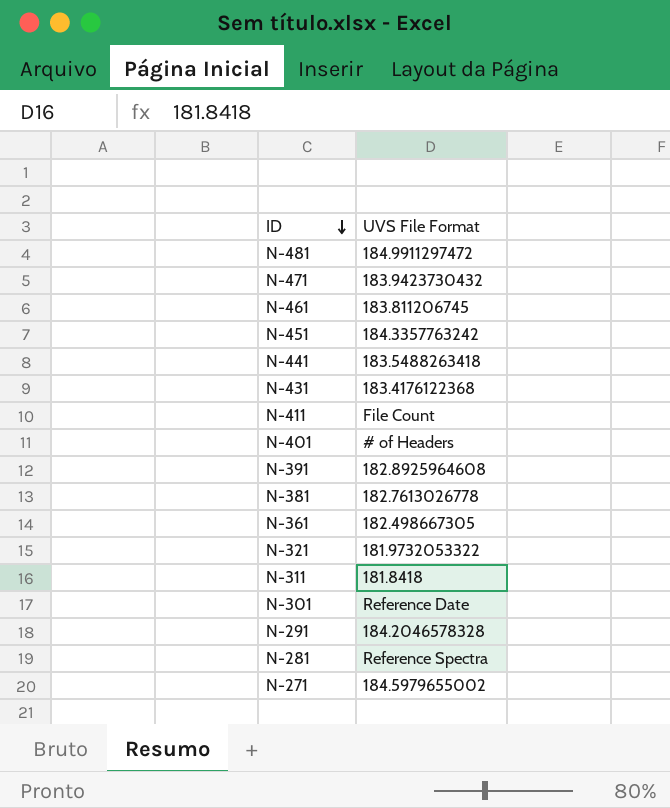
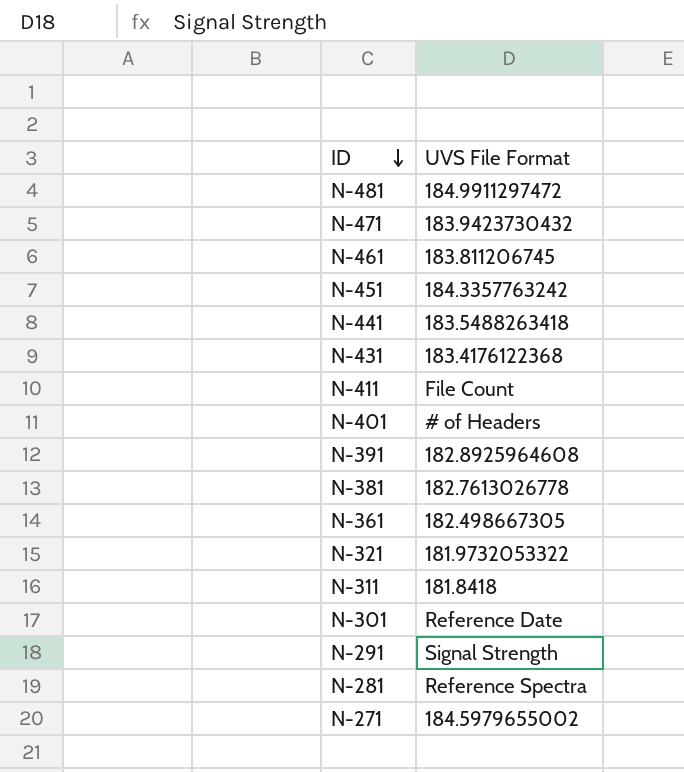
N-291 | UVS File Format: 184.2046578328 -> Signal Strength

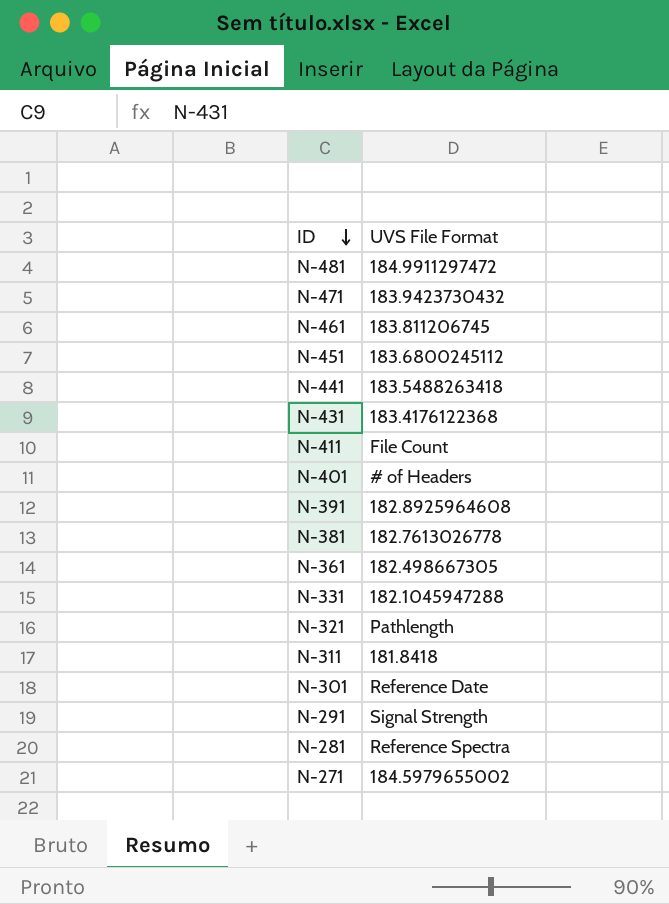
N-451 | UVS File Format: 184.3357763242 -> 183.6800245112
row N-331: none -> 182.1045947288
N-321 | UVS File Format: 181.9732053322 -> Pathlength

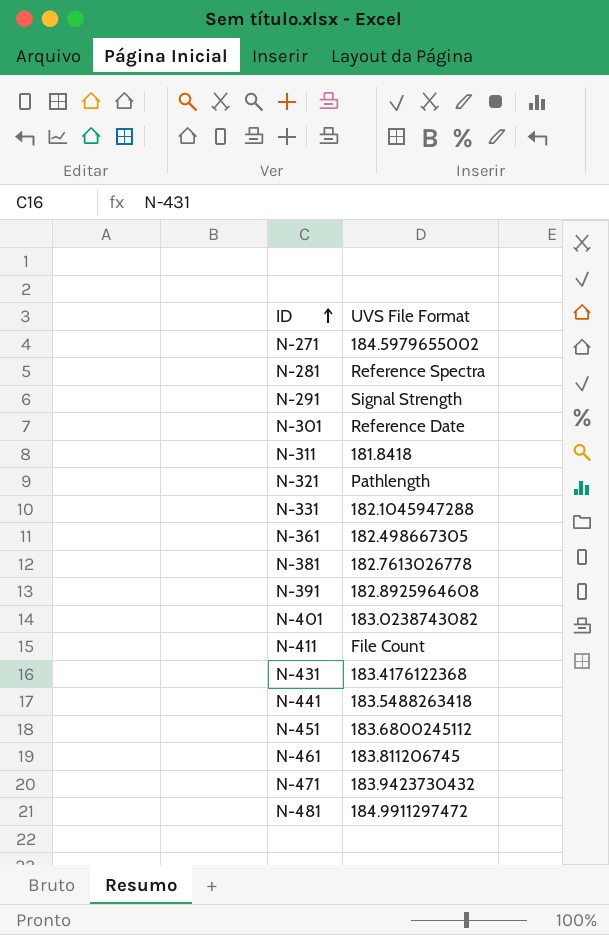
row order: ID descending -> ID ascending
N-401 | UVS File Format: # of Headers -> 183.0238743082

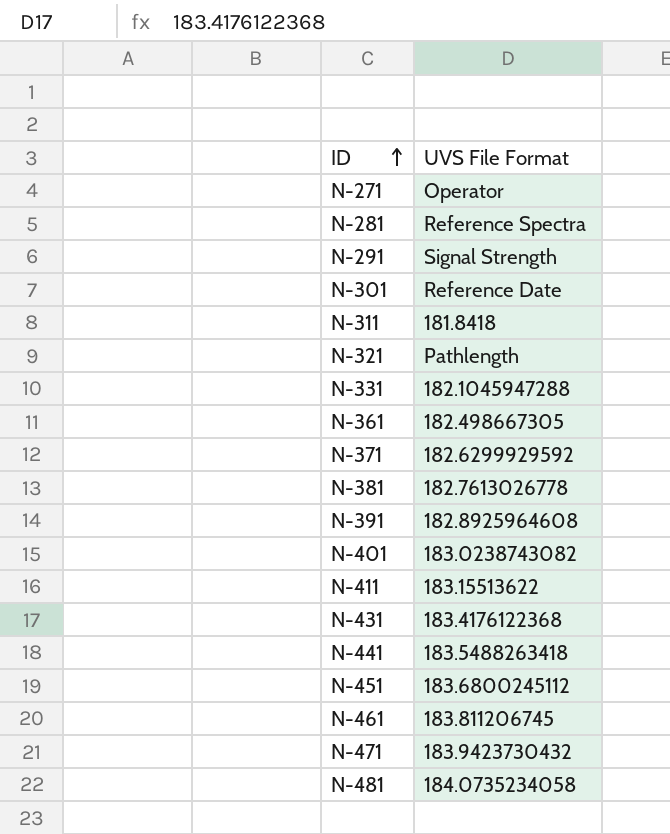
N-271 | UVS File Format: 184.5979655002 -> Operator
row N-371: none -> 182.6299929592
N-411 | UVS File Format: File Count -> 183.15513622
N-481 | UVS File Format: 184.9911297472 -> 184.0735234058

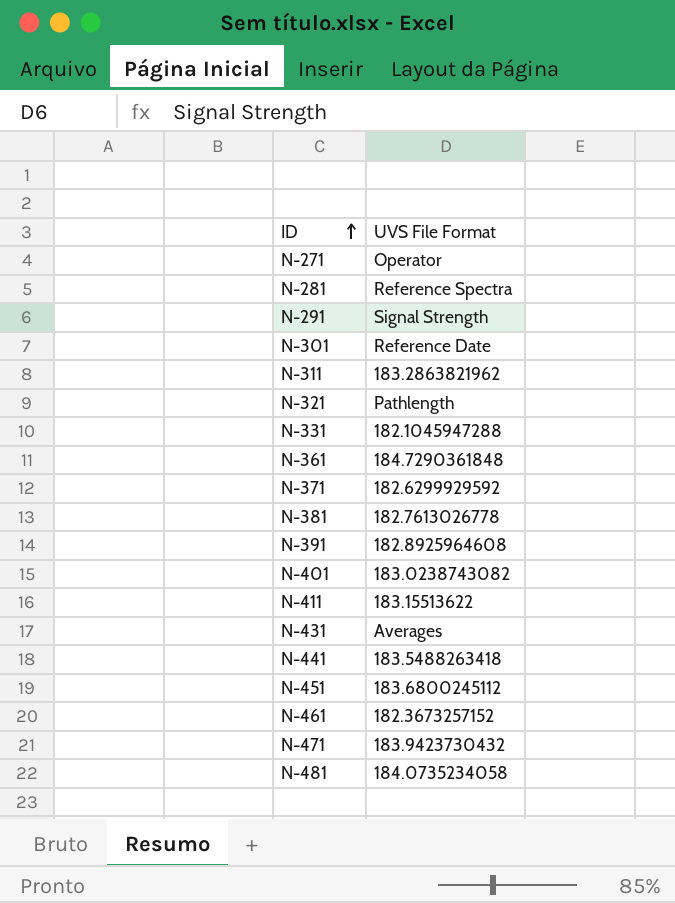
N-311 | UVS File Format: 181.8418 -> 183.2863821962
N-361 | UVS File Format: 182.498667305 -> 184.7290361848
N-431 | UVS File Format: 183.4176122368 -> Averages
N-461 | UVS File Format: 183.811206745 -> 182.3673257152

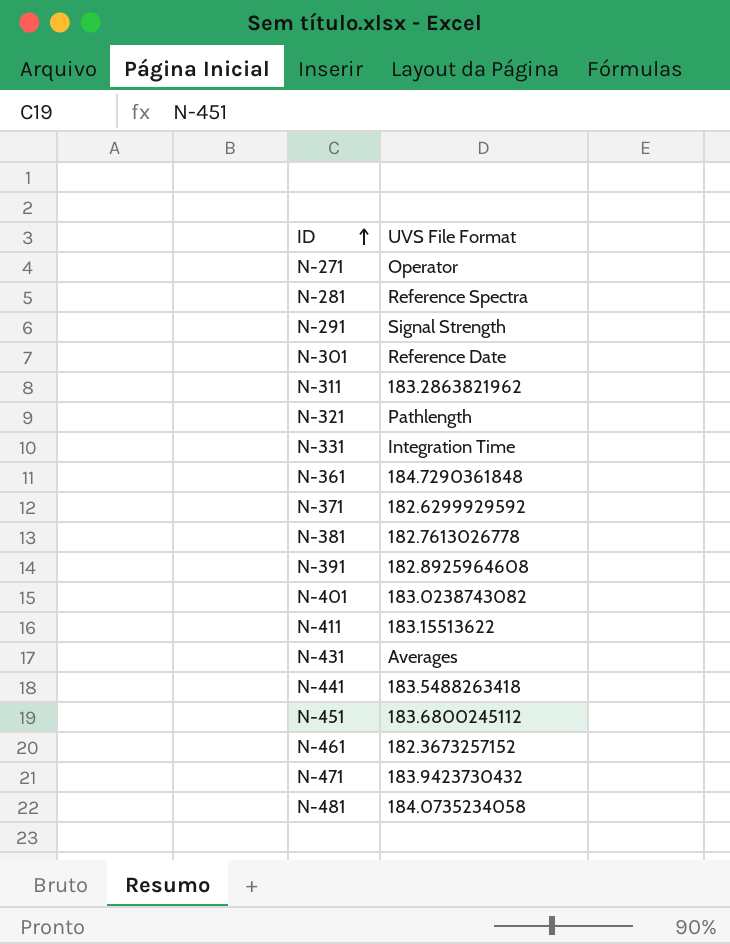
N-331 | UVS File Format: 182.1045947288 -> Integration Time

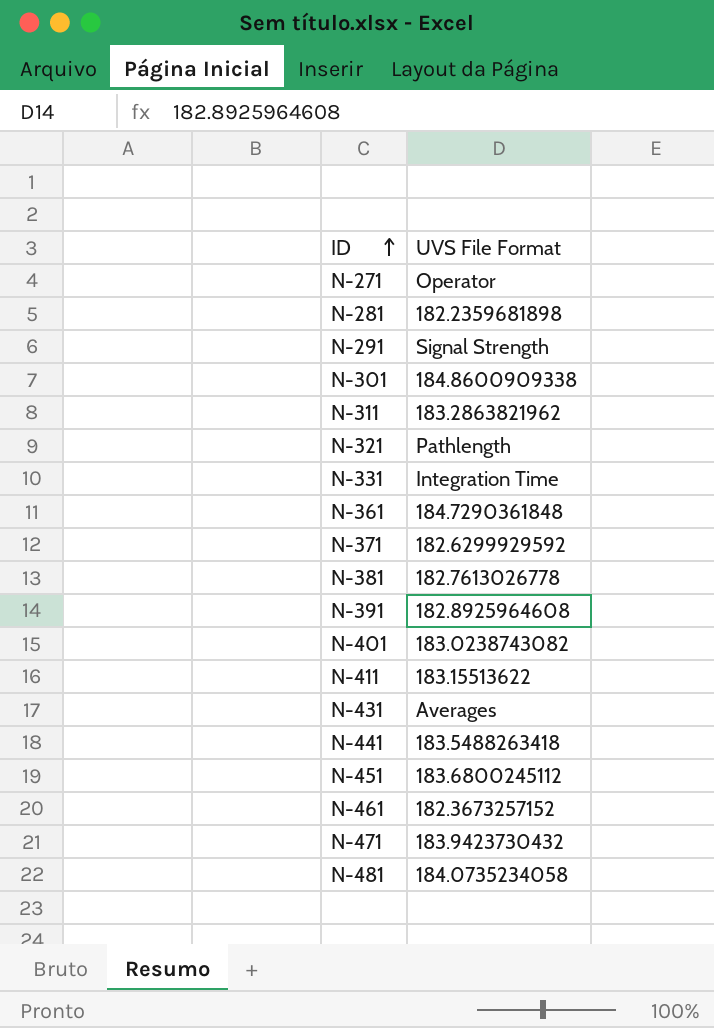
N-281 | UVS File Format: Reference Spectra -> 182.2359681898
N-301 | UVS File Format: Reference Date -> 184.8600909338

